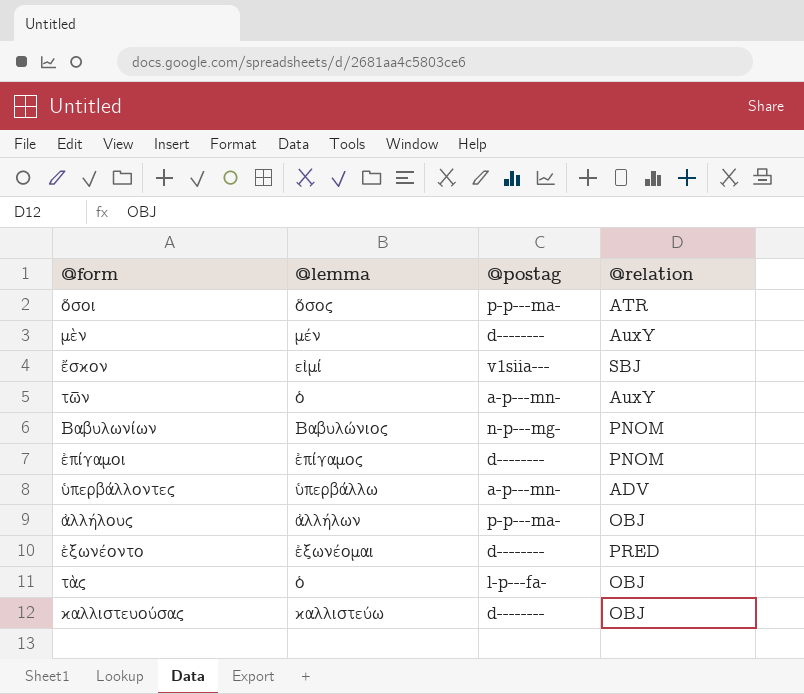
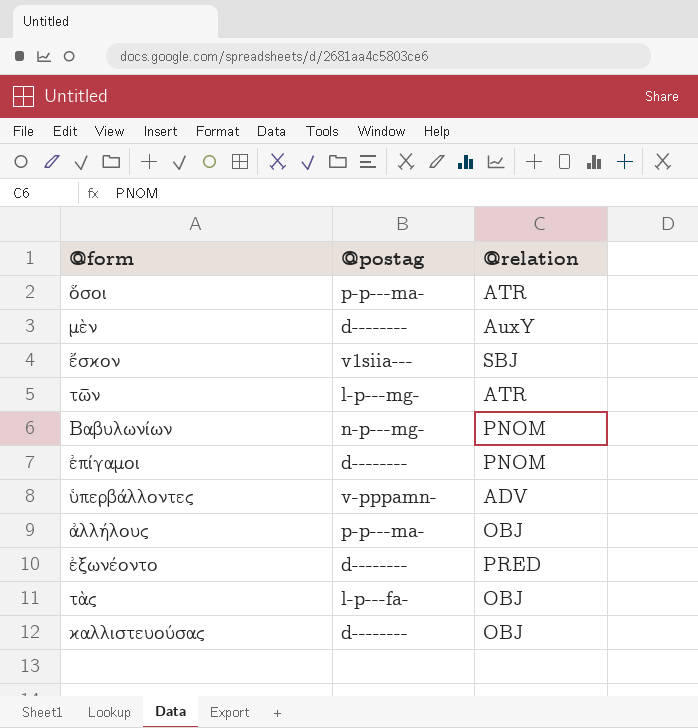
column @lemma | position: 2 -> none
τῶν | @postag: a-p---mn- -> l-p---mg-
τῶν | @relation: AuxY -> ATR
ὑπερβάλλοντες | @postag: a-p---mn- -> v-pppamn-

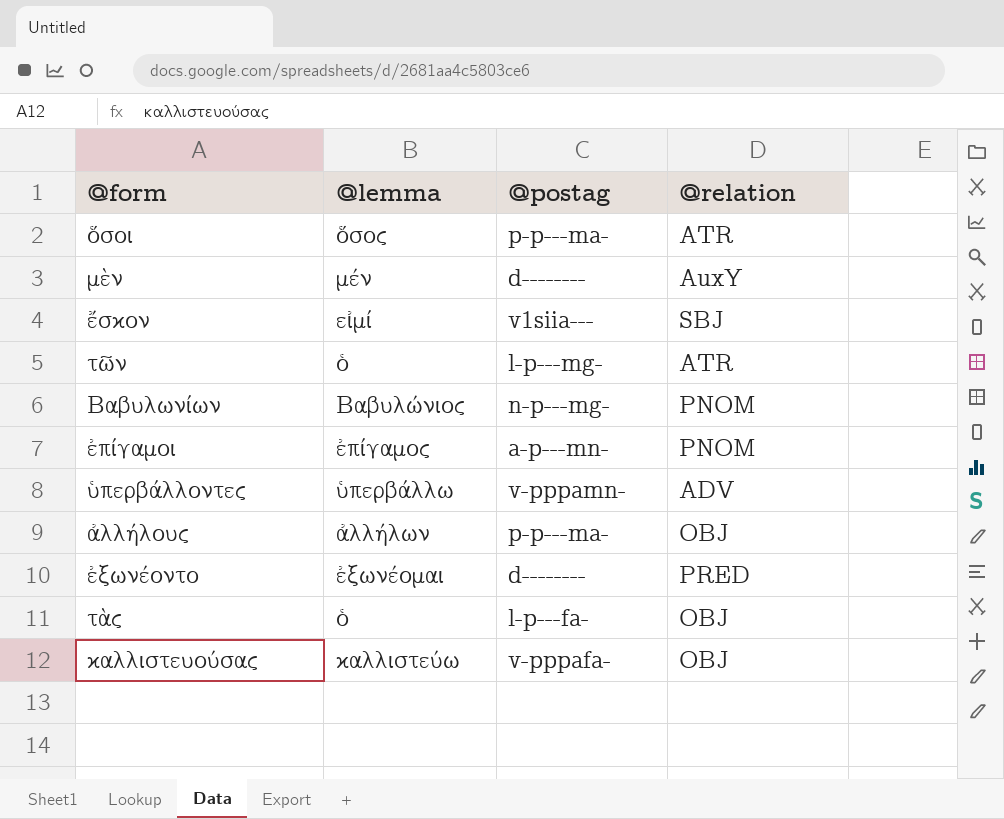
column @lemma | position: none -> 2
ἐπίγαμοι | @postag: d-------- -> a-p---mn-
καλλιστευούσας | @postag: d-------- -> v-pppafa-

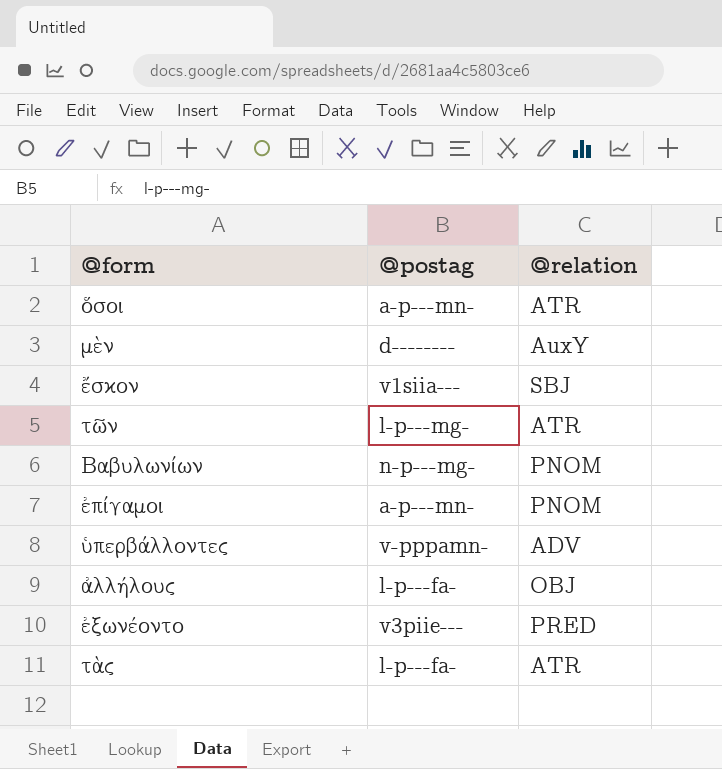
column @lemma | position: 2 -> none
row καλλιστευούσας: καλλιστεύω | v-pppafa- | OBJ -> none
ὅσοι | @postag: p-p---ma- -> a-p---mn-
ἀλλήλους | @postag: p-p---ma- -> l-p---fa-
ἐξωνέοντο | @postag: d-------- -> v3piie---
τὰς | @relation: OBJ -> ATR

